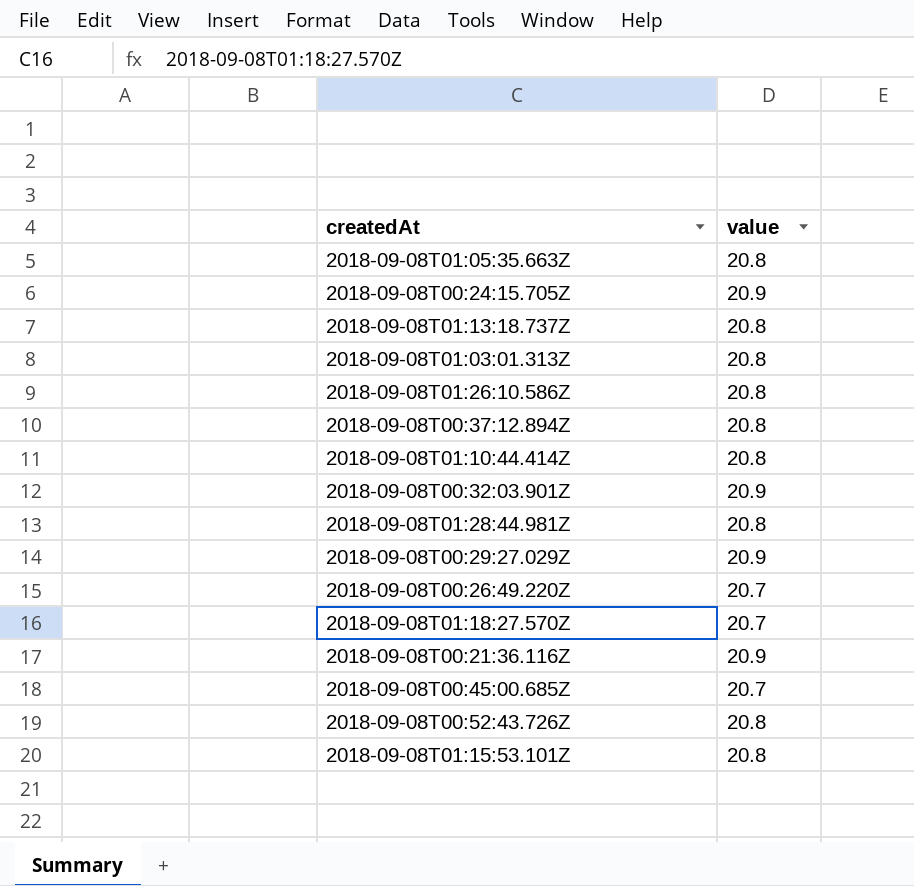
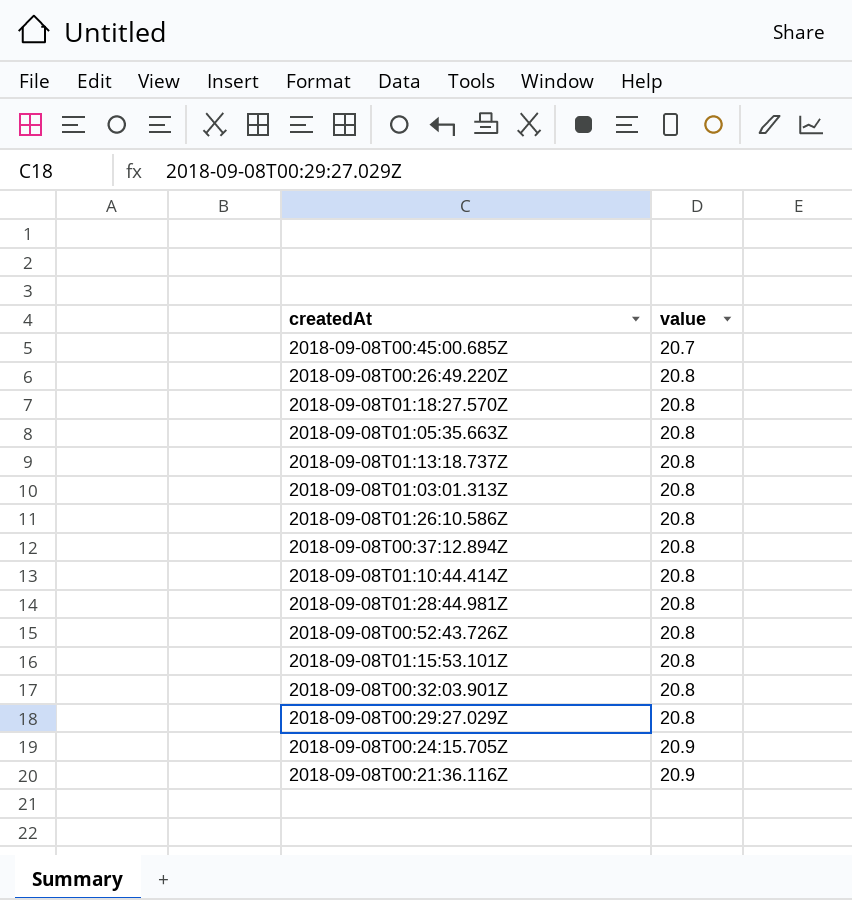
row order: none -> value ascending
2018-09-08T00:26:49.220Z | value: 20.7 -> 20.8
2018-09-08T01:18:27.570Z | value: 20.7 -> 20.8
2018-09-08T00:32:03.901Z | value: 20.9 -> 20.8
2018-09-08T00:29:27.029Z | value: 20.9 -> 20.8

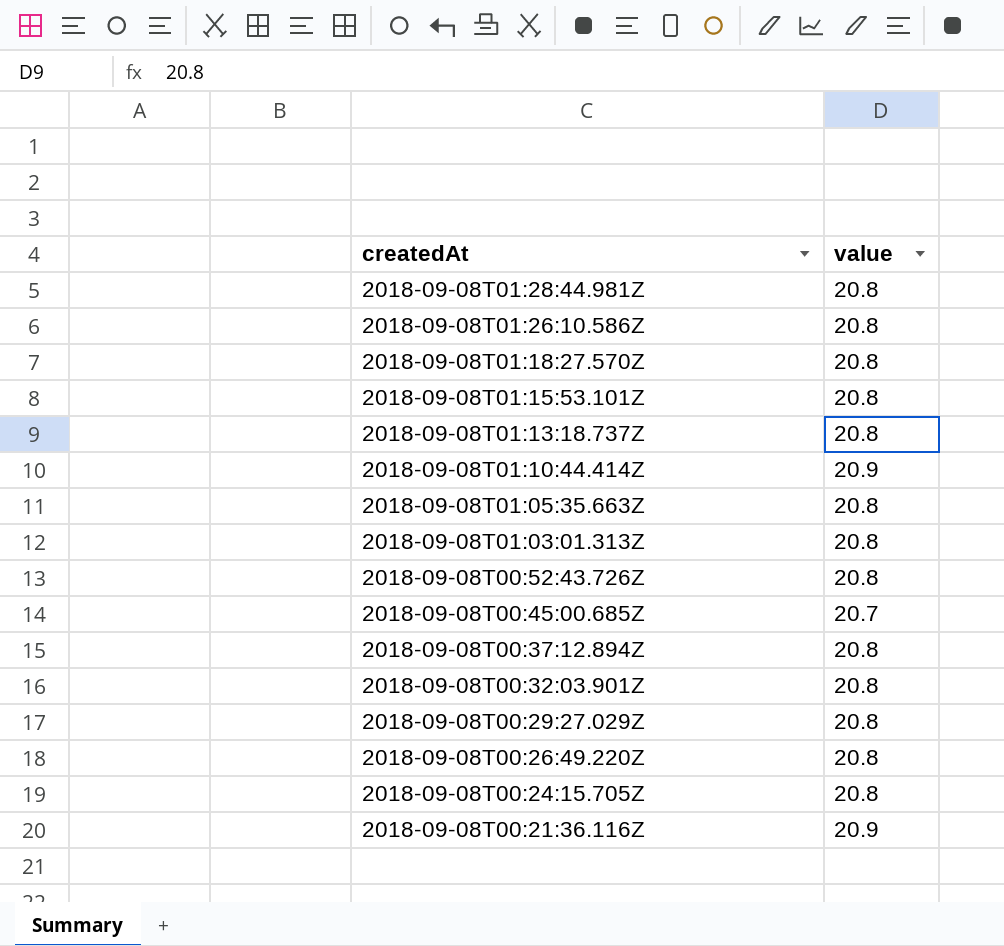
row order: value ascending -> createdAt descending
2018-09-08T01:10:44.414Z | value: 20.8 -> 20.9
2018-09-08T00:24:15.705Z | value: 20.9 -> 20.8

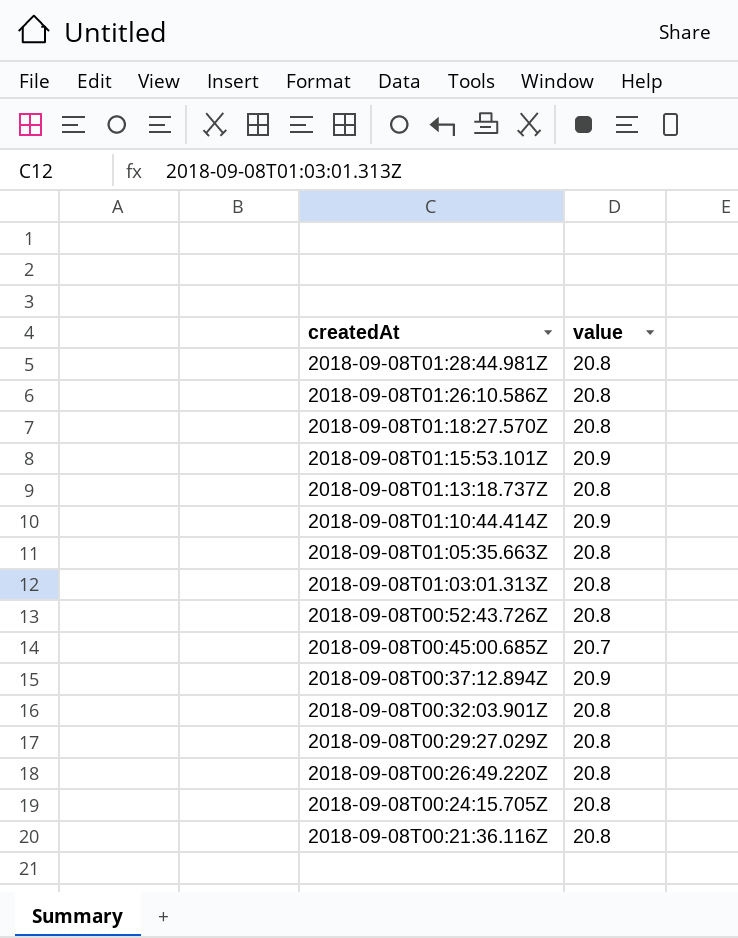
2018-09-08T01:15:53.101Z | value: 20.8 -> 20.9
2018-09-08T00:37:12.894Z | value: 20.8 -> 20.9
2018-09-08T00:21:36.116Z | value: 20.9 -> 20.8

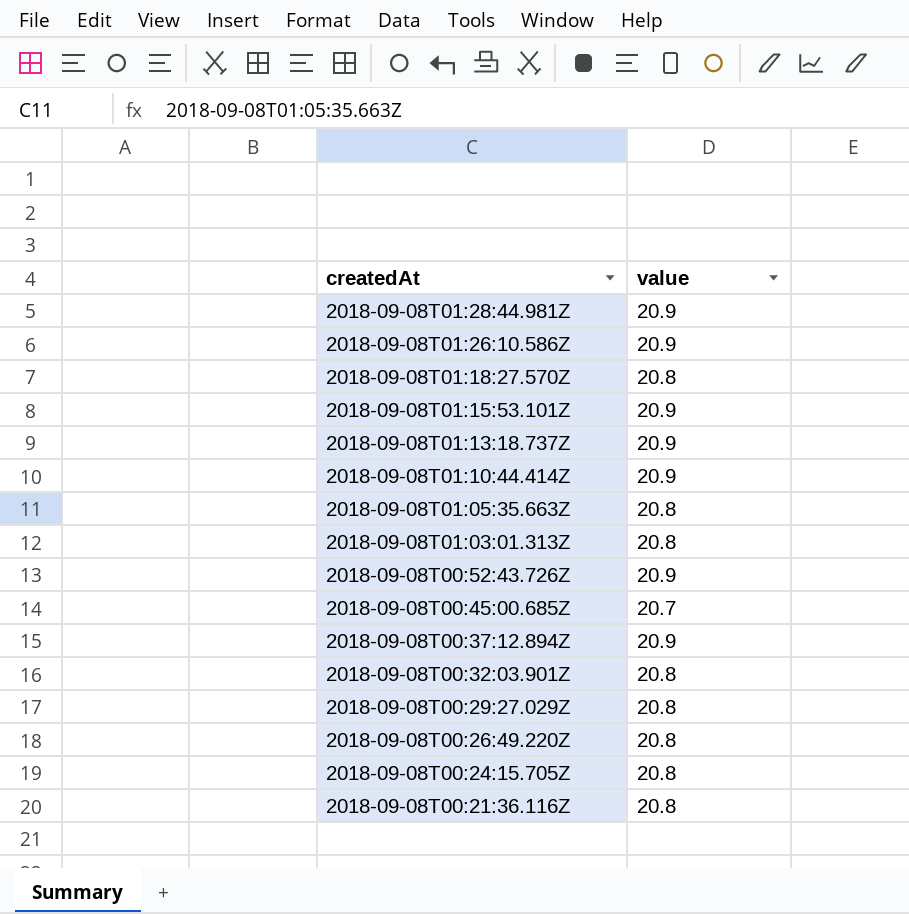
2018-09-08T01:28:44.981Z | value: 20.8 -> 20.9
2018-09-08T01:26:10.586Z | value: 20.8 -> 20.9
2018-09-08T01:13:18.737Z | value: 20.8 -> 20.9
2018-09-08T00:52:43.726Z | value: 20.8 -> 20.9

